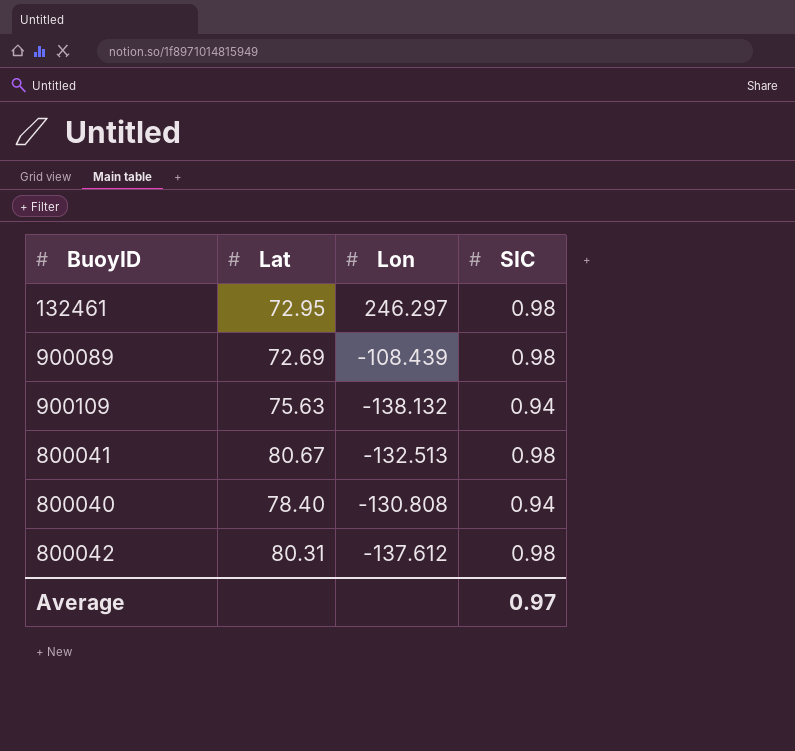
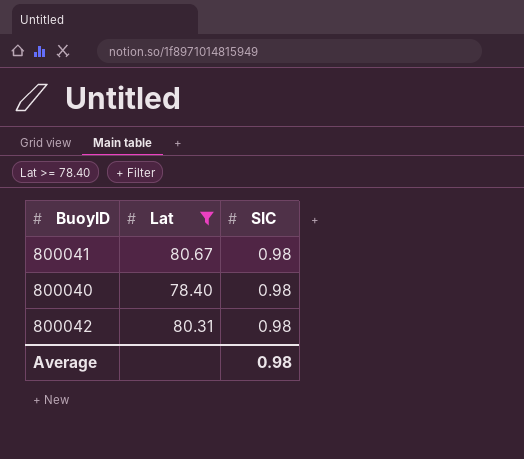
filter: none -> Lat >= 78.40
column Lon | position: 3 -> none
800040 | SIC: 0.94 -> 0.98
Average | SIC: 0.97 -> 0.98

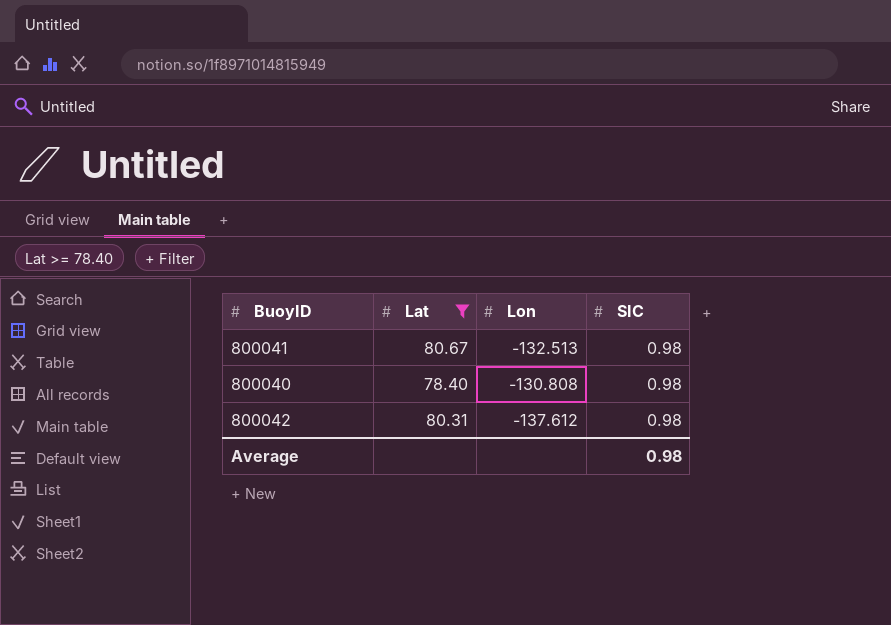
column Lon | position: none -> 3

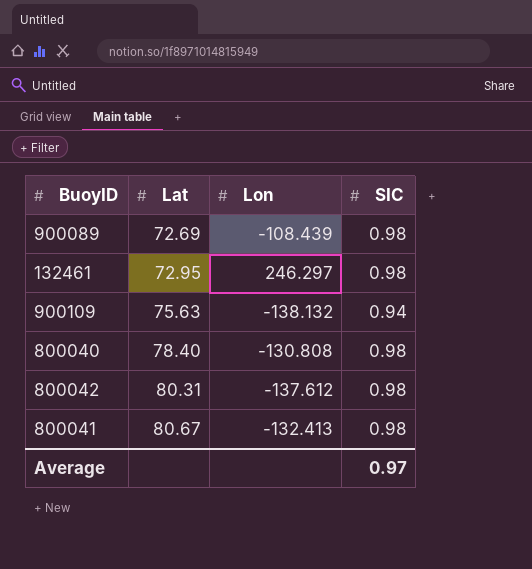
filter: Lat >= 78.40 -> none
row order: none -> Lat ascending
800041 | Lon: -132.513 -> -132.413
Average | SIC: 0.98 -> 0.97

